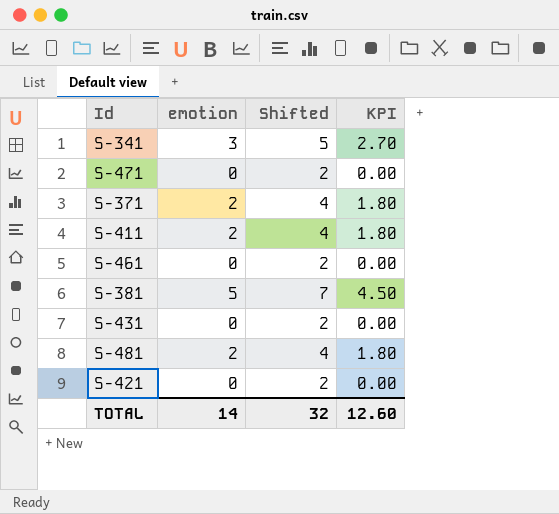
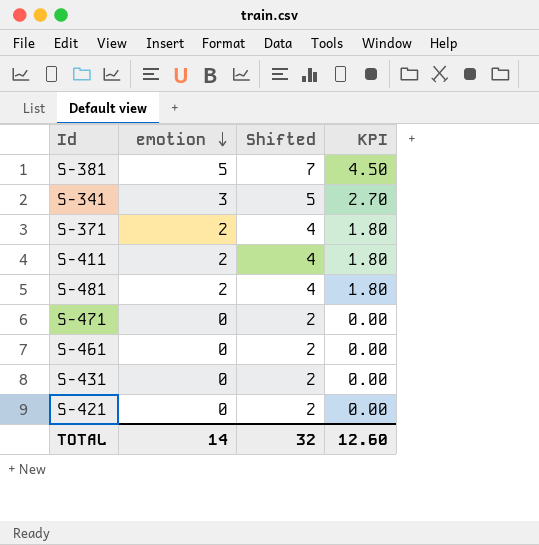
row order: none -> emotion descending

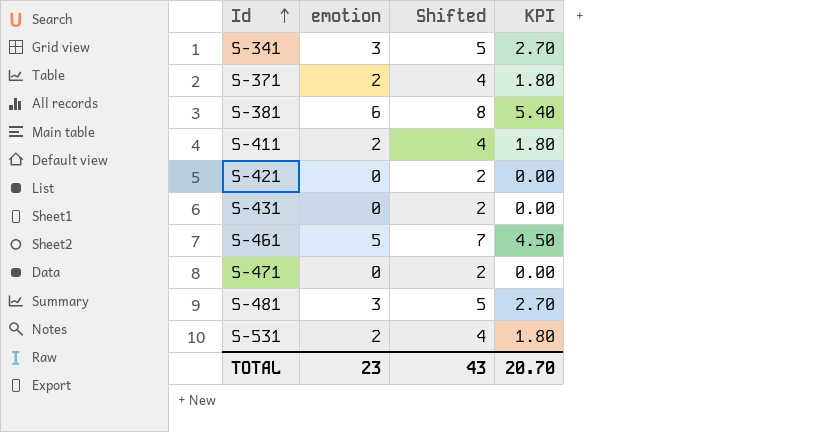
row order: emotion descending -> Id ascending
S-381 | emotion: 5 -> 6
S-381 | Shifted: 7 -> 8
S-381 | KPI: 4.50 -> 5.40
S-461 | emotion: 0 -> 5
S-461 | Shifted: 2 -> 7
S-461 | KPI: 0.00 -> 4.50
S-481 | emotion: 2 -> 3
S-481 | Shifted: 4 -> 5
S-481 | KPI: 1.80 -> 2.70
row S-531: none -> 2 | 4 | 1.80
TOTAL | emotion: 14 -> 23
TOTAL | Shifted: 32 -> 43
TOTAL | KPI: 12.60 -> 20.70

